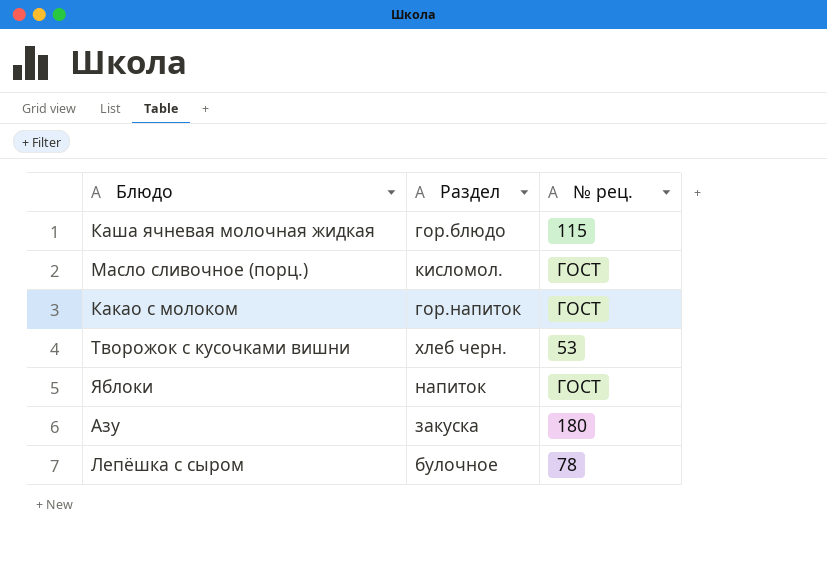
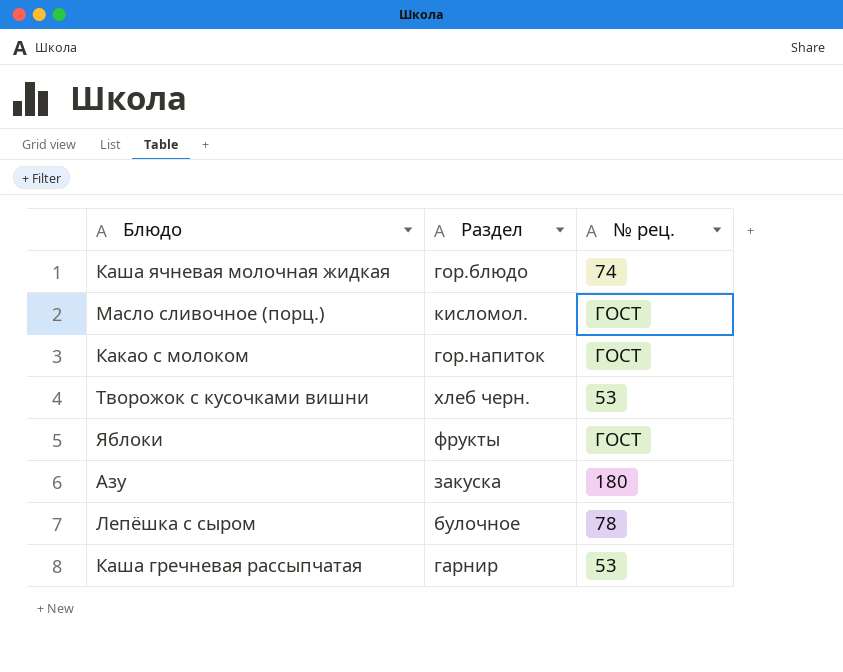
Каша ячневая молочная жидкая | № рец.: 115 -> 74
Яблоки | Раздел: напиток -> фрукты
row Каша гречневая рассыпчатая: none -> гарнир | 53

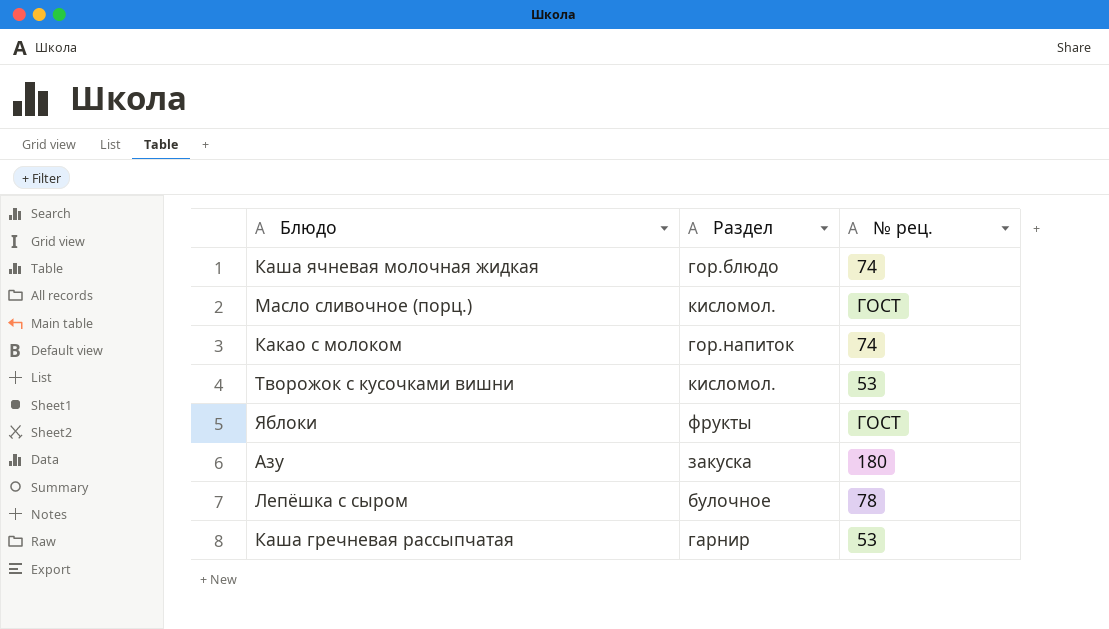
Какао с молоком | № рец.: ГОСТ -> 74
Творожок с кусочками вишни | Раздел: хлеб черн. -> кисломол.

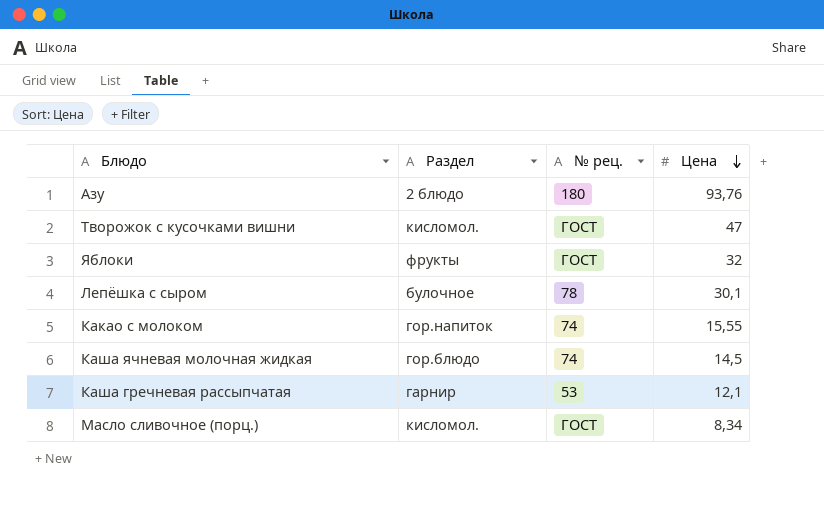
row order: none -> Цена descending
column Цена | position: none -> 4
Азу | Раздел: закуска -> 2 блюдо
Творожок с кусочками вишни | № рец.: 53 -> ГОСТ

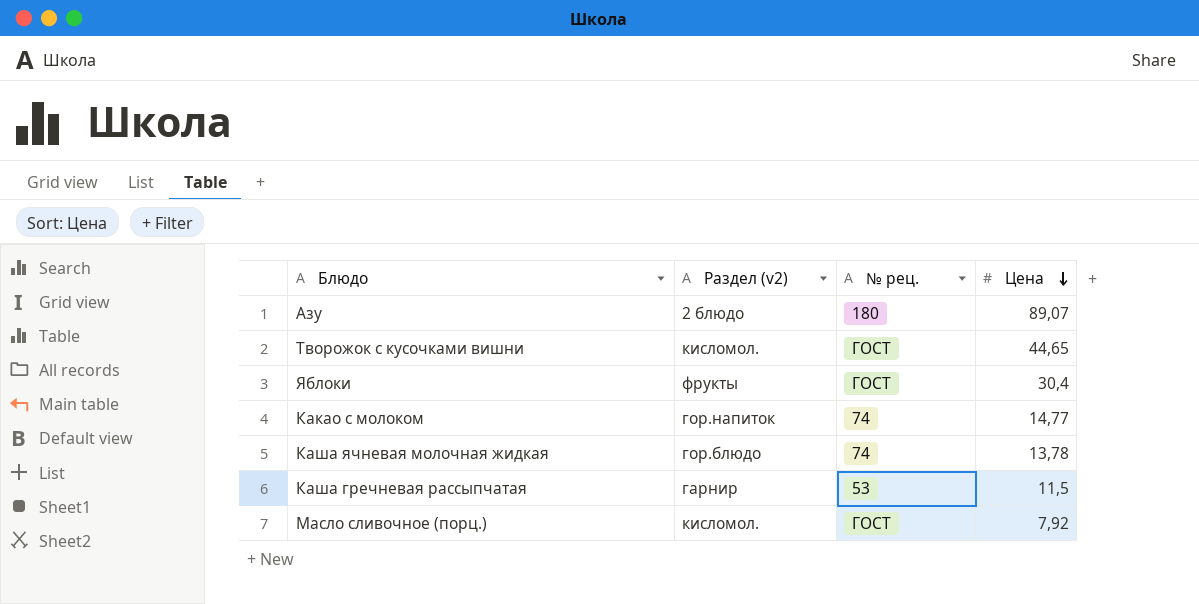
column name: Раздел -> Раздел (v2)
row Лепёшка с сыром: булочное | 78 | 30,1 -> none
Азу | Цена: 93,76 -> 89,07
Творожок с кусочками вишни | Цена: 47 -> 44,65
Яблоки | Цена: 32 -> 30,4
Какао с молоком | Цена: 15,55 -> 14,77
Каша ячневая молочная жидкая | Цена: 14,5 -> 13,78
Каша гречневая рассыпчатая | Цена: 12,1 -> 11,5
Масло сливочное (порц.) | Цена: 8,34 -> 7,92

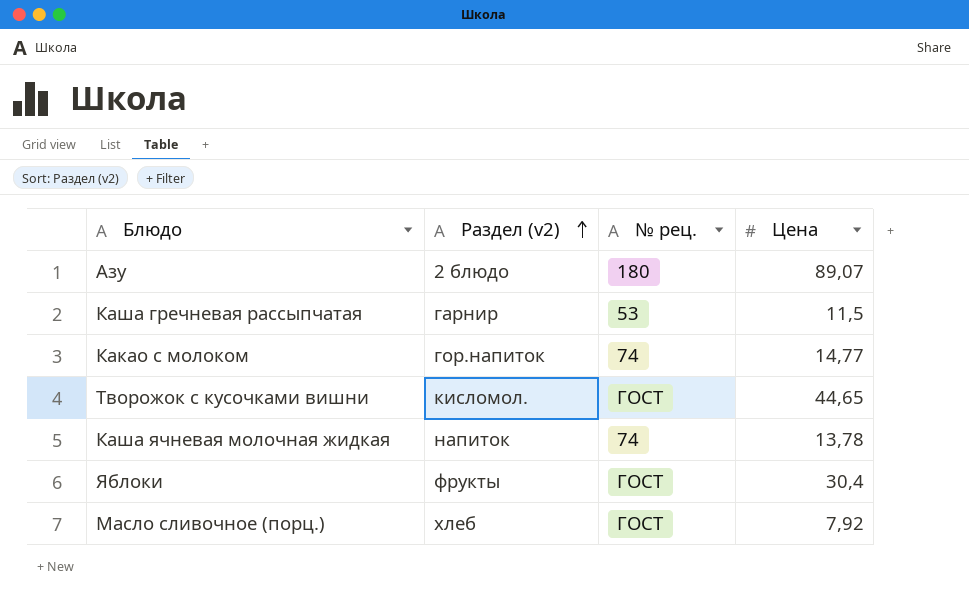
row order: Цена descending -> Раздел (v2) ascending
Каша ячневая молочная жидкая | Раздел (v2): гор.блюдо -> напиток
Масло сливочное (порц.) | Раздел (v2): кисломол. -> хлеб

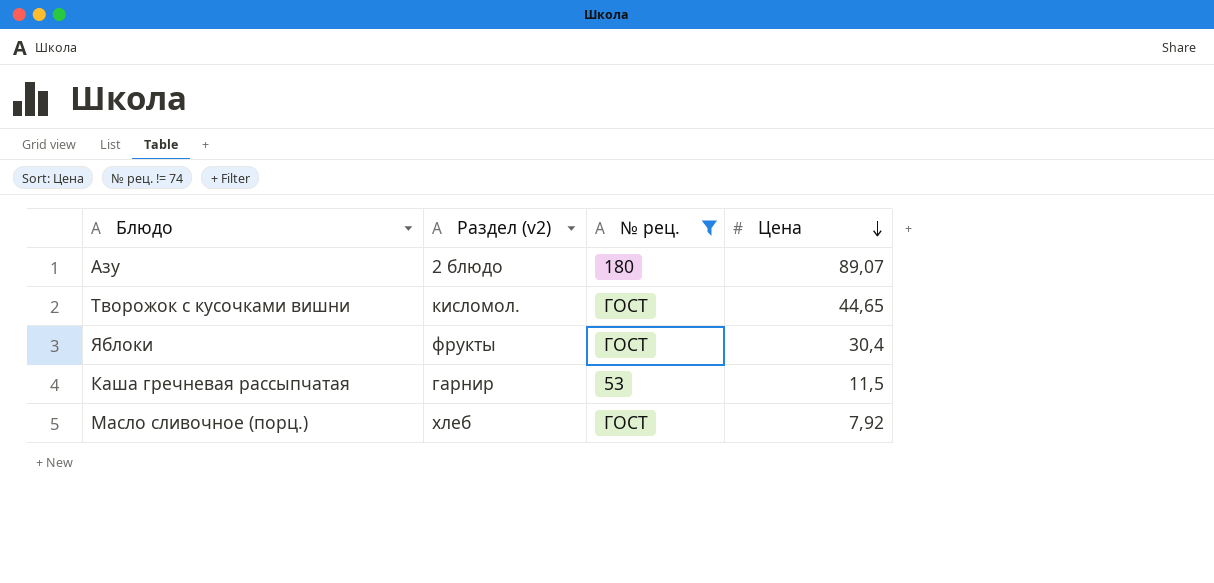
filter: none -> № рец. != 74
row order: Раздел (v2) ascending -> Цена descending

